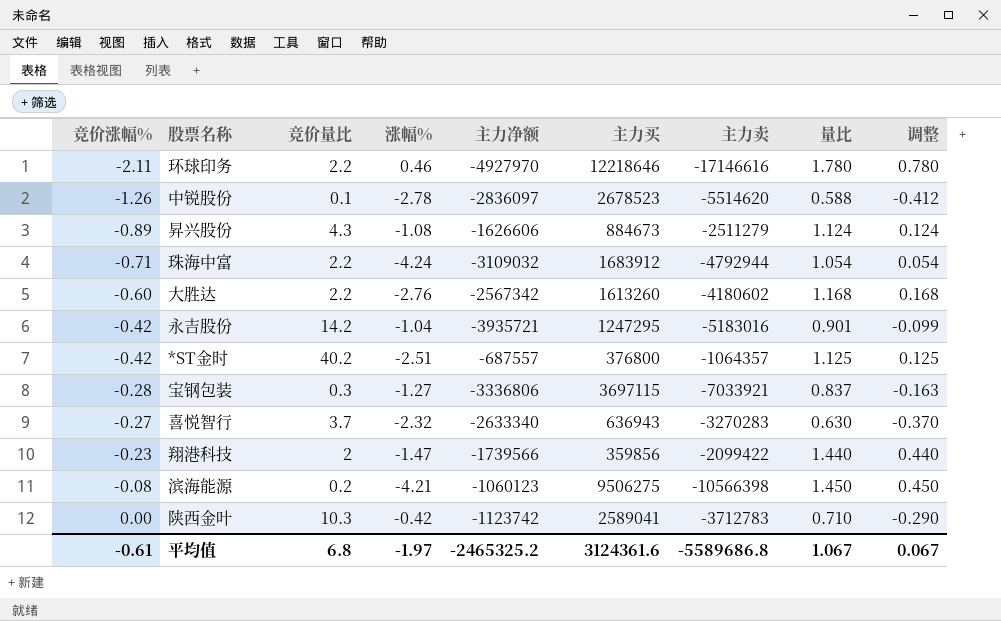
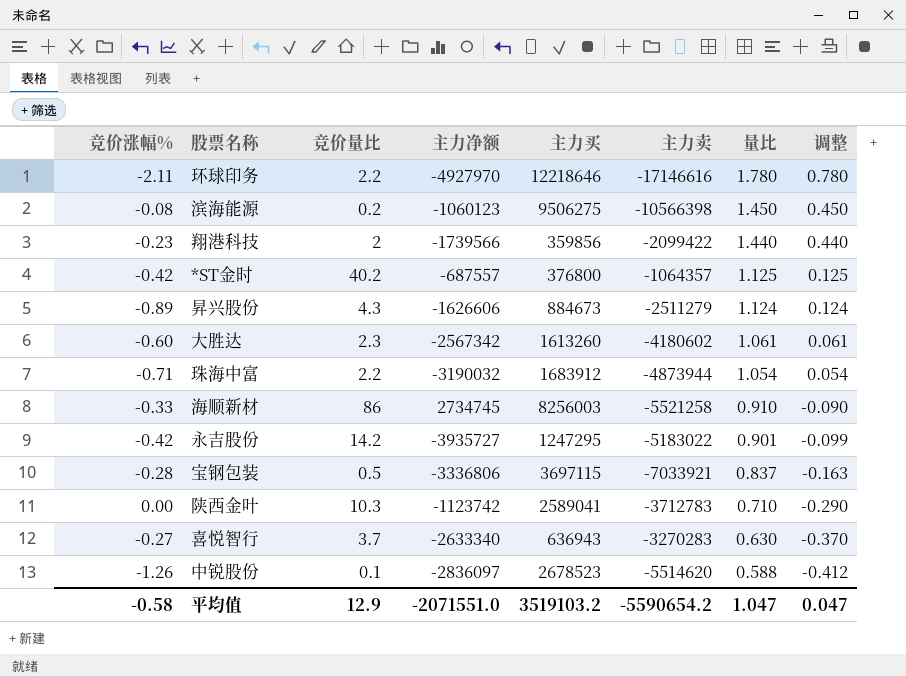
row order: 竞价涨幅% ascending -> 量比 descending
column 涨幅% | position: 4 -> none
大胜达 | 竞价量比: 2.2 -> 2.3
大胜达 | 量比: 1.168 -> 1.061
大胜达 | 调整: 0.168 -> 0.061
珠海中富 | 主力净额: -3109032 -> -3190032
珠海中富 | 主力卖: -4792944 -> -4873944
row 海顺新材: none -> -0.33 | 86 | 2734745 | 8256003 | -5521258 | 0.910 | -0.090
永吉股份 | 主力净额: -3935721 -> -3935727
永吉股份 | 主力卖: -5183016 -> -5183022
宝钢包装 | 竞价量比: 0.3 -> 0.5
平均值 | 竞价涨幅%: -0.61 -> -0.58
平均值 | 竞价量比: 6.8 -> 12.9
平均值 | 主力净额: -2465325.2 -> -2071551.0
平均值 | 主力买: 3124361.6 -> 3519103.2
平均值 | 主力卖: -5589686.8 -> -5590654.2
平均值 | 量比: 1.067 -> 1.047
平均值 | 调整: 0.067 -> 0.047

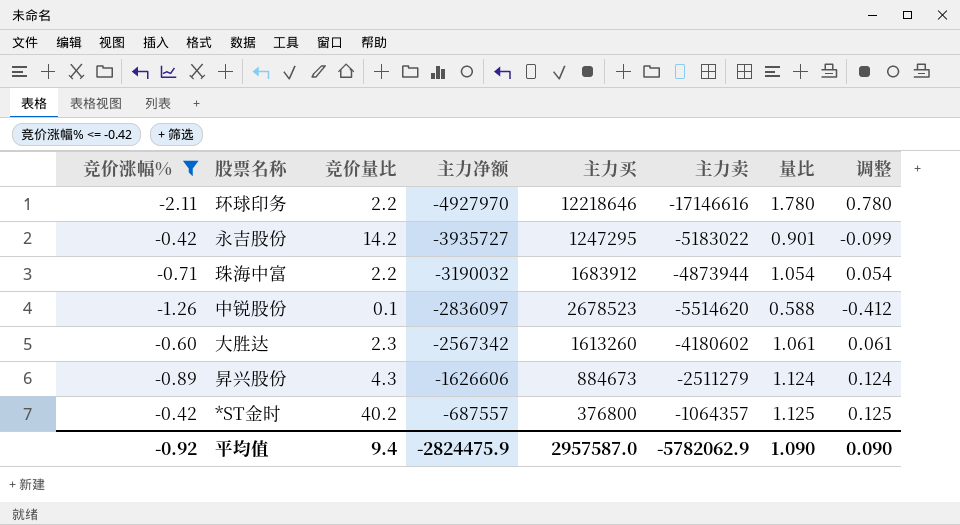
filter: none -> 竞价涨幅% <= -0.42
row order: 量比 descending -> 主力净额 ascending
平均值 | 竞价涨幅%: -0.58 -> -0.92
平均值 | 竞价量比: 12.9 -> 9.4
平均值 | 主力净额: -2071551.0 -> -2824475.9
平均值 | 主力买: 3519103.2 -> 2957587.0
平均值 | 主力卖: -5590654.2 -> -5782062.9
平均值 | 量比: 1.047 -> 1.090
平均值 | 调整: 0.047 -> 0.090

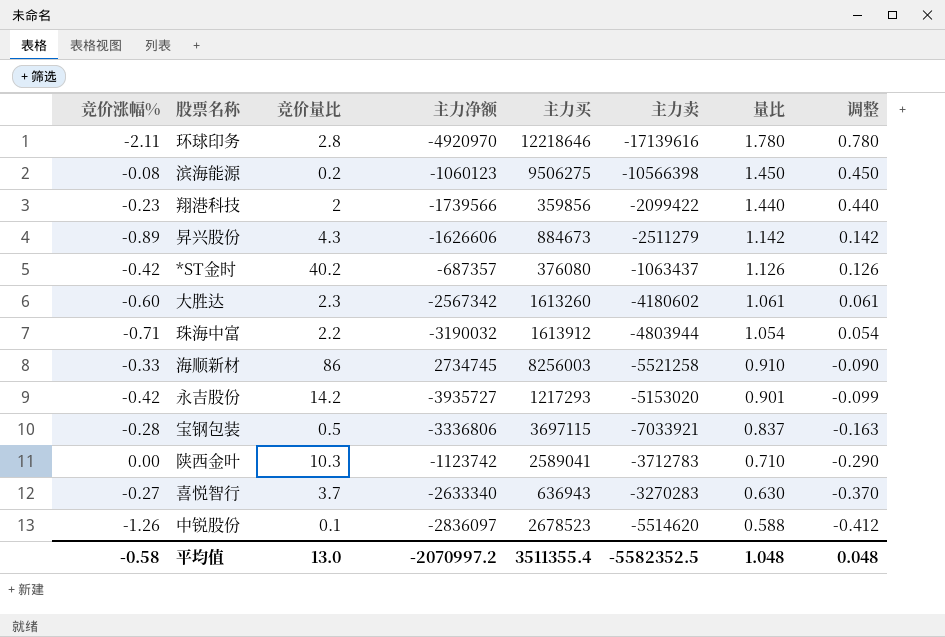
filter: 竞价涨幅% <= -0.42 -> none
row order: 主力净额 ascending -> 量比 descending
环球印务 | 竞价量比: 2.2 -> 2.8
环球印务 | 主力净额: -4927970 -> -4920970
环球印务 | 主力卖: -17146616 -> -17139616
昇兴股份 | 量比: 1.124 -> 1.142
昇兴股份 | 调整: 0.124 -> 0.142
*ST金时 | 主力净额: -687557 -> -687357
*ST金时 | 主力买: 376800 -> 376080
*ST金时 | 主力卖: -1064357 -> -1063437
*ST金时 | 量比: 1.125 -> 1.126
*ST金时 | 调整: 0.125 -> 0.126
珠海中富 | 主力买: 1683912 -> 1613912
珠海中富 | 主力卖: -4873944 -> -4803944
永吉股份 | 主力买: 1247295 -> 1217293
永吉股份 | 主力卖: -5183022 -> -5153020
平均值 | 竞价涨幅%: -0.92 -> -0.58
平均值 | 竞价量比: 9.4 -> 13.0
平均值 | 主力净额: -2824475.9 -> -2070997.2
平均值 | 主力买: 2957587.0 -> 3511355.4
平均值 | 主力卖: -5782062.9 -> -5582352.5
平均值 | 量比: 1.090 -> 1.048
平均值 | 调整: 0.090 -> 0.048

